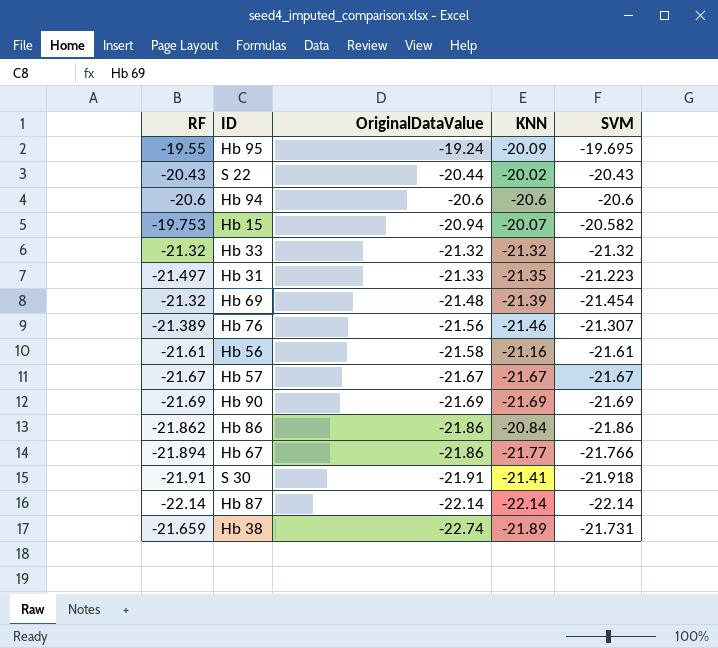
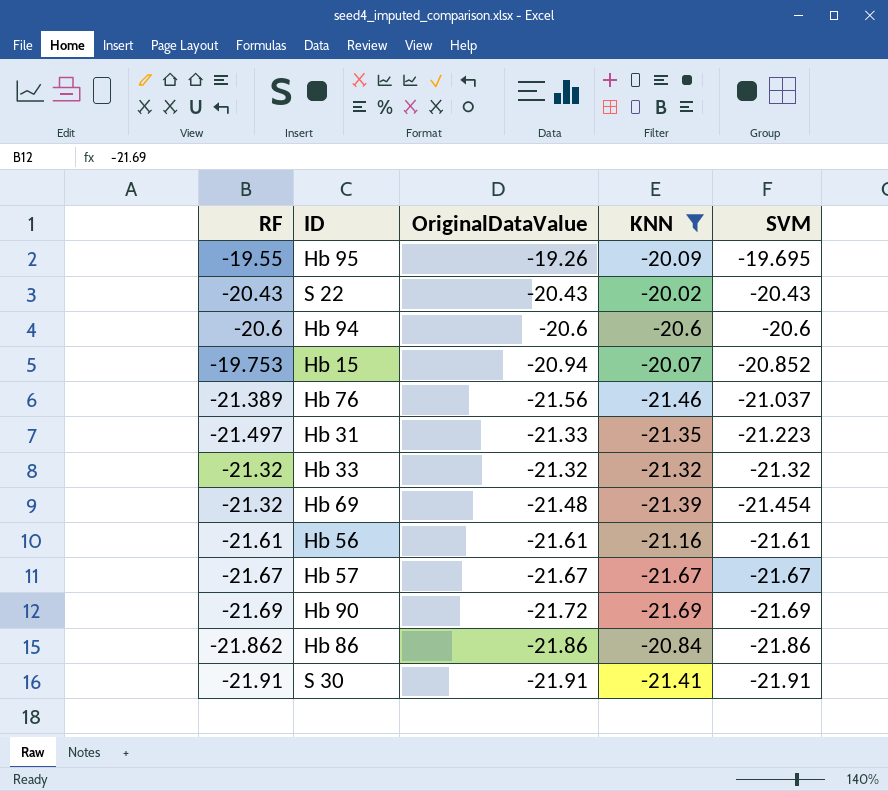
filter: none -> KNN >= -21.69
row order: OriginalDataValue descending -> SVM descending
Hb 95 | OriginalDataValue: -19.24 -> -19.26
S 22 | OriginalDataValue: -20.44 -> -20.43
Hb 15 | SVM: -20.582 -> -20.852
Hb 76 | SVM: -21.307 -> -21.037
Hb 56 | OriginalDataValue: -21.58 -> -21.61
Hb 90 | OriginalDataValue: -21.69 -> -21.72
S 30 | SVM: -21.918 -> -21.91

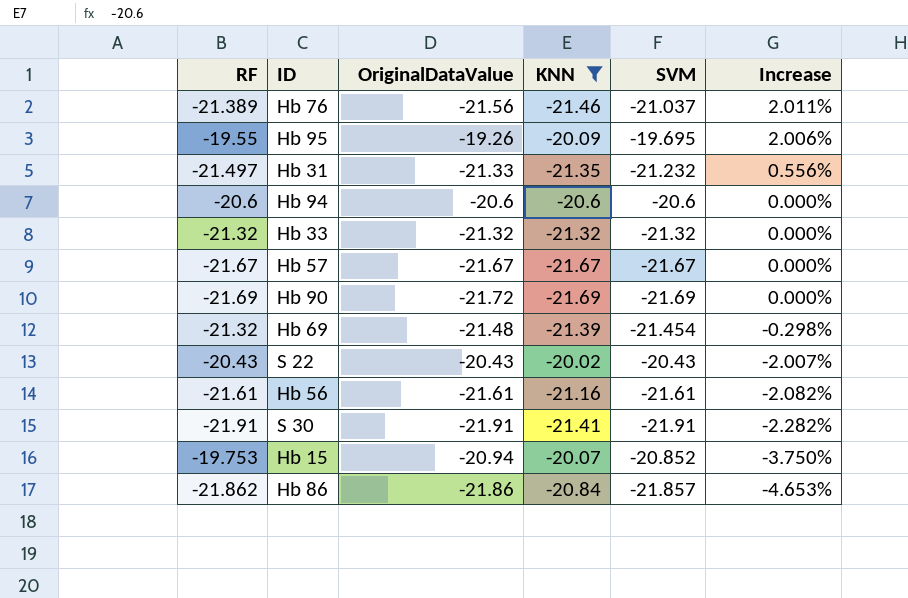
row order: SVM descending -> Increase descending
column Increase | formula: none -> ([KNN] - [SVM]) / [SVM]
Hb 31 | SVM: -21.223 -> -21.232
Hb 86 | SVM: -21.86 -> -21.857

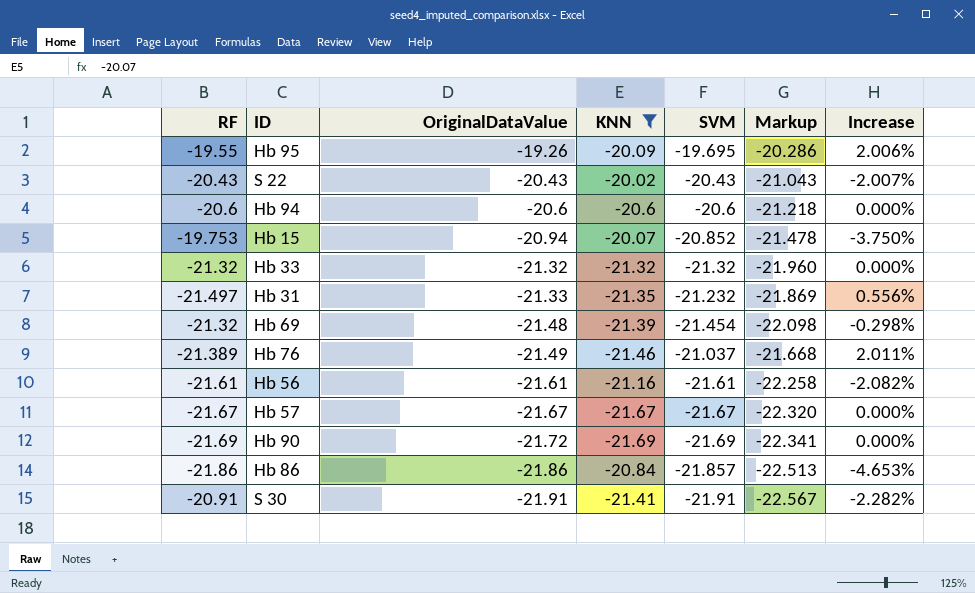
row order: Increase descending -> OriginalDataValue descending
column Markup | formula: none -> [SVM] * 1.03
Hb 76 | OriginalDataValue: -21.56 -> -21.49
Hb 86 | RF: -21.862 -> -21.86
S 30 | RF: -21.91 -> -20.91

